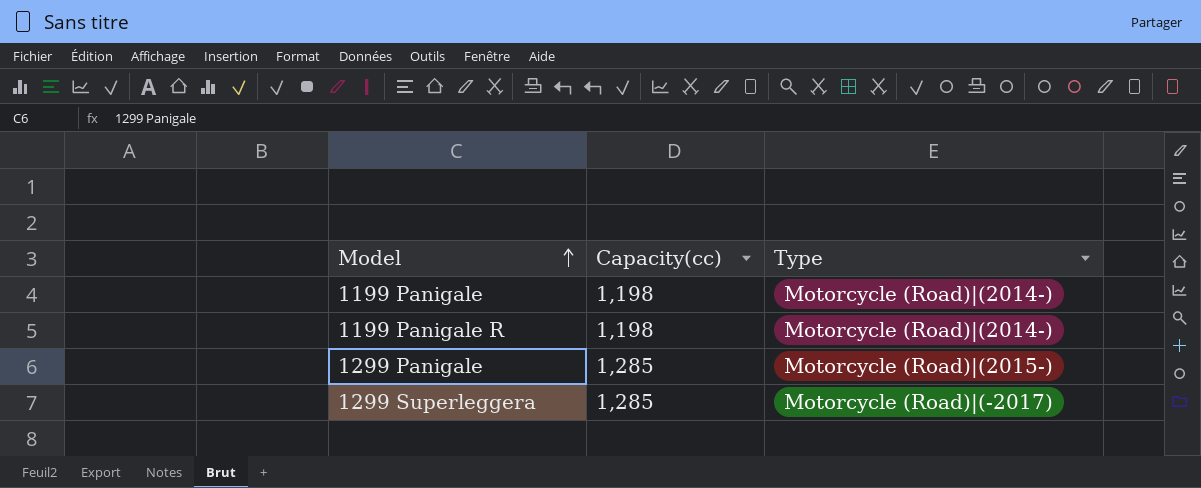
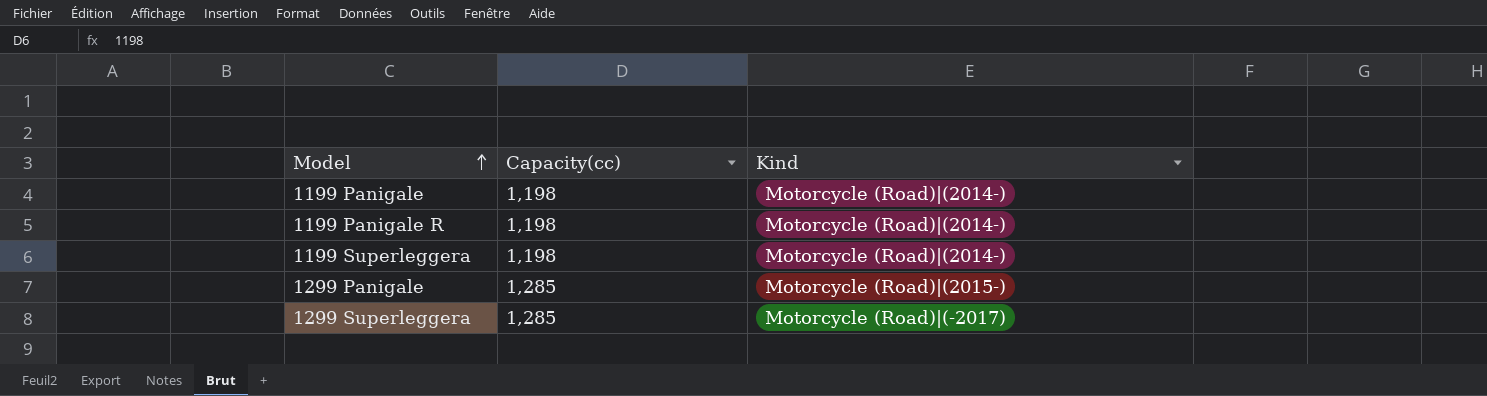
column name: Type -> Kind
row 1199 Superleggera: none -> 1,198 | Motorcycle (Road)|(2014-)

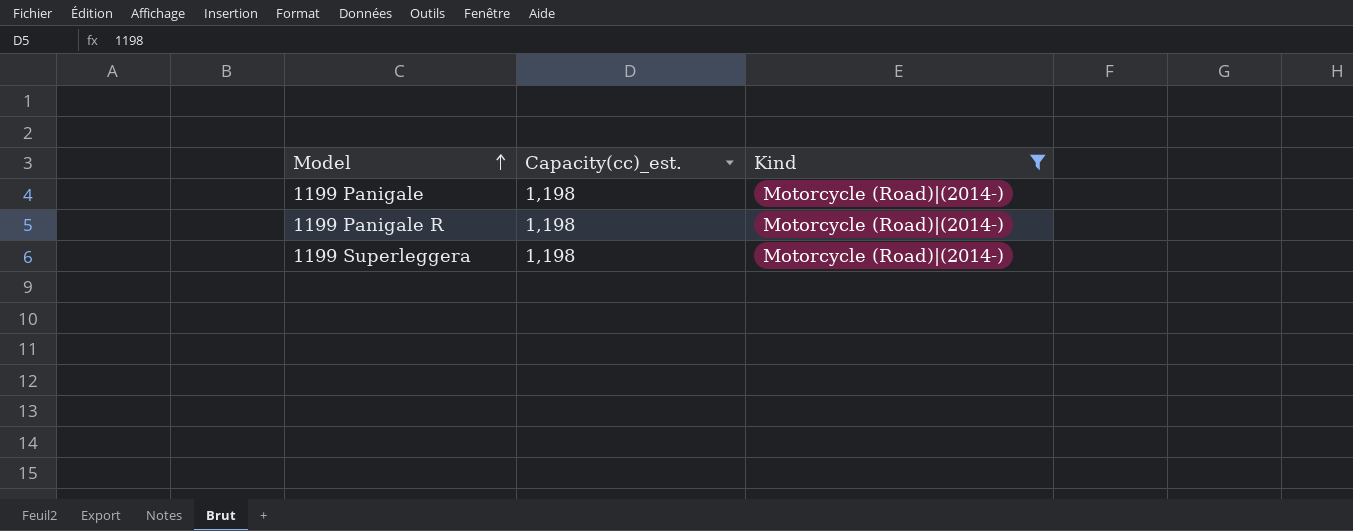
filter: none -> Kind = Motorcycle (Road)|(2014-)
column name: Capacity(cc) -> Capacity(cc)_est.

